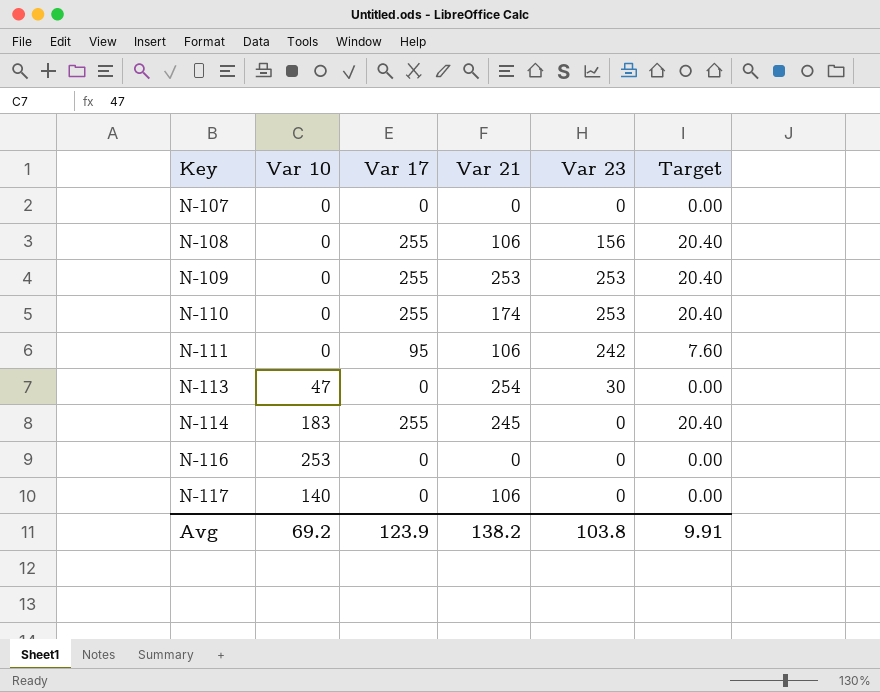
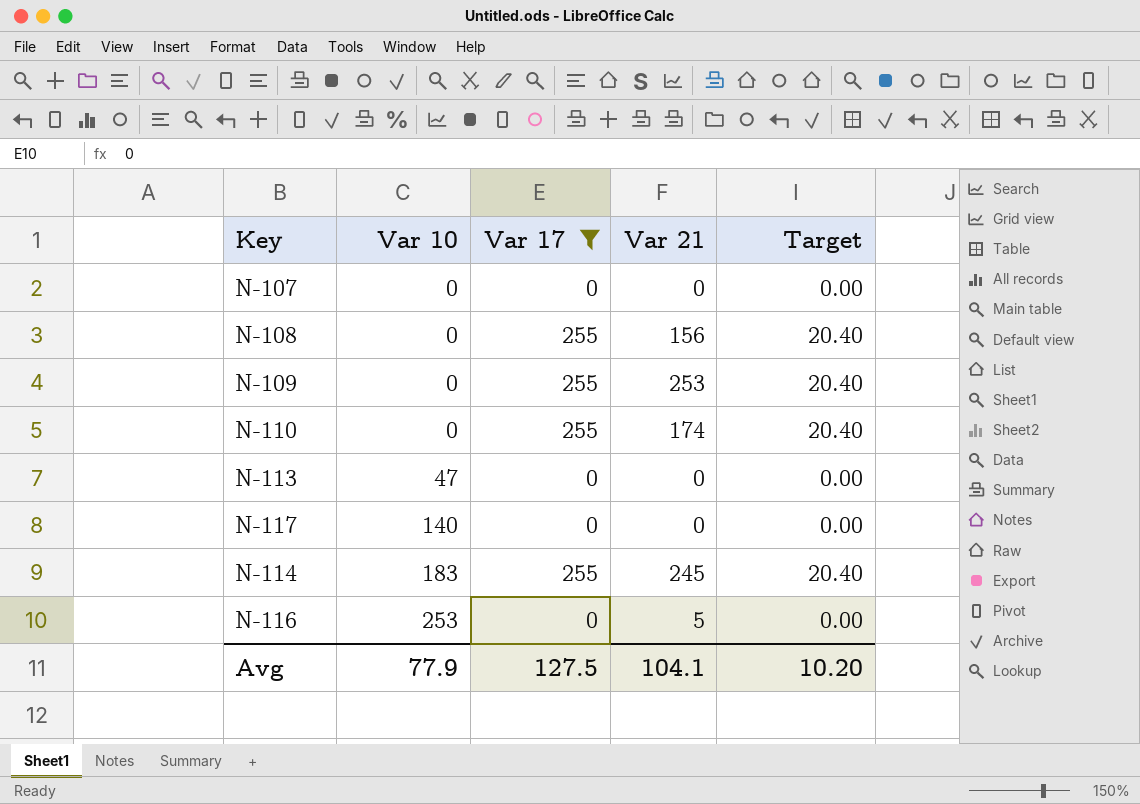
filter: none -> Var 17 != 95
row order: Key ascending -> Var 10 ascending
column Var 23 | position: 5 -> none
N-108 | Var 21: 106 -> 156
N-113 | Var 21: 254 -> 0
N-117 | Var 21: 106 -> 0
N-116 | Var 21: 0 -> 5
Avg | Var 10: 69.2 -> 77.9
Avg | Var 17: 123.9 -> 127.5
Avg | Var 21: 138.2 -> 104.1
Avg | Target: 9.91 -> 10.20

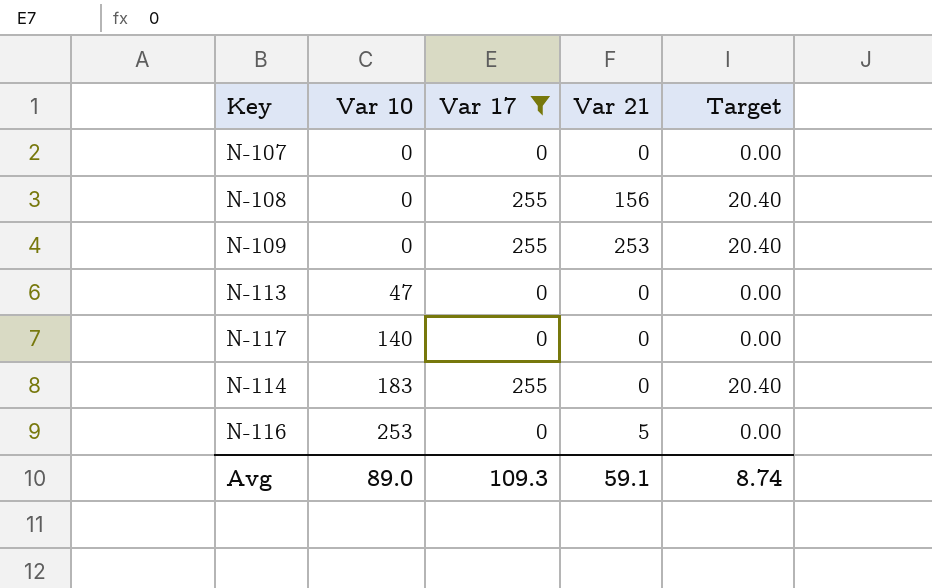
row N-110: 0 | 255 | 174 | 20.40 -> none
N-114 | Var 21: 245 -> 0
Avg | Var 10: 77.9 -> 89.0
Avg | Var 17: 127.5 -> 109.3
Avg | Var 21: 104.1 -> 59.1
Avg | Target: 10.20 -> 8.74

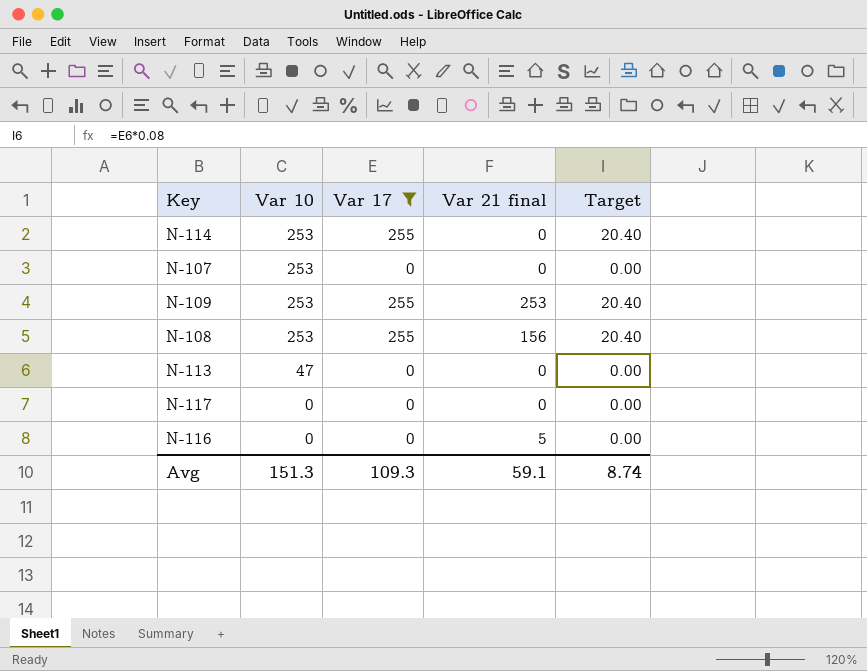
row order: Var 10 ascending -> Var 10 descending
column name: Var 21 -> Var 21 final
N-114 | Var 10: 183 -> 253
N-107 | Var 10: 0 -> 253
N-109 | Var 10: 0 -> 253
N-108 | Var 10: 0 -> 253
N-117 | Var 10: 140 -> 0
N-116 | Var 10: 253 -> 0
Avg | Var 10: 89.0 -> 151.3

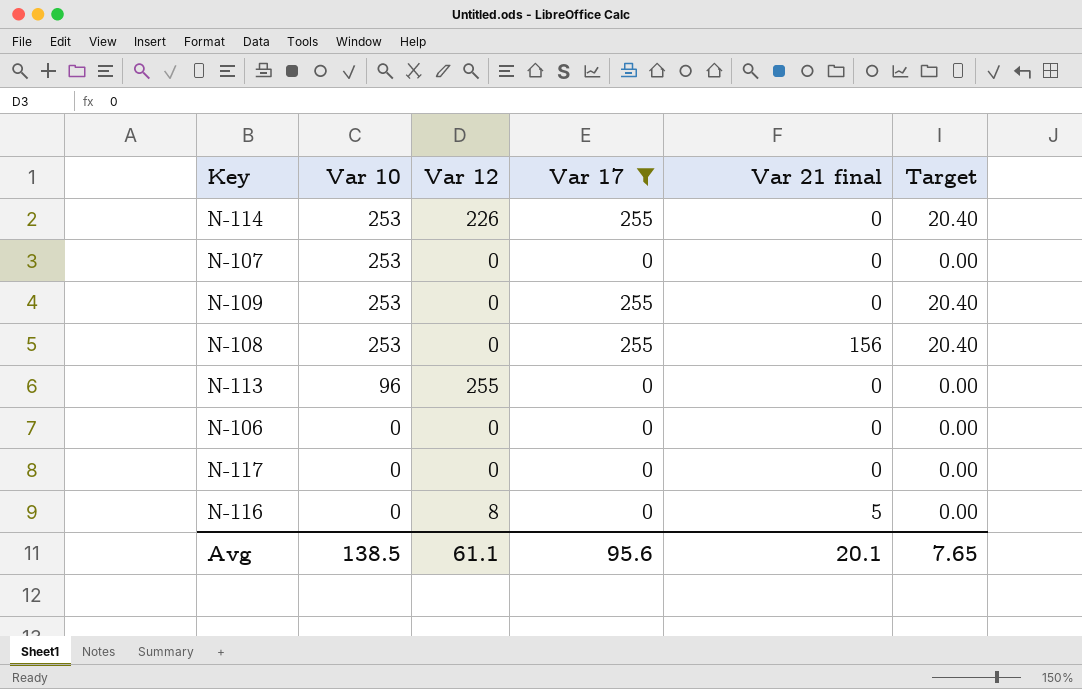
column Var 12 | position: none -> 3
N-109 | Var 21 final: 253 -> 0
N-113 | Var 10: 47 -> 96
row N-106: none -> 0 | 0 | 0 | 0 | 0.00
Avg | Var 10: 151.3 -> 138.5
Avg | Var 17: 109.3 -> 95.6
Avg | Var 21 final: 59.1 -> 20.1
Avg | Target: 8.74 -> 7.65

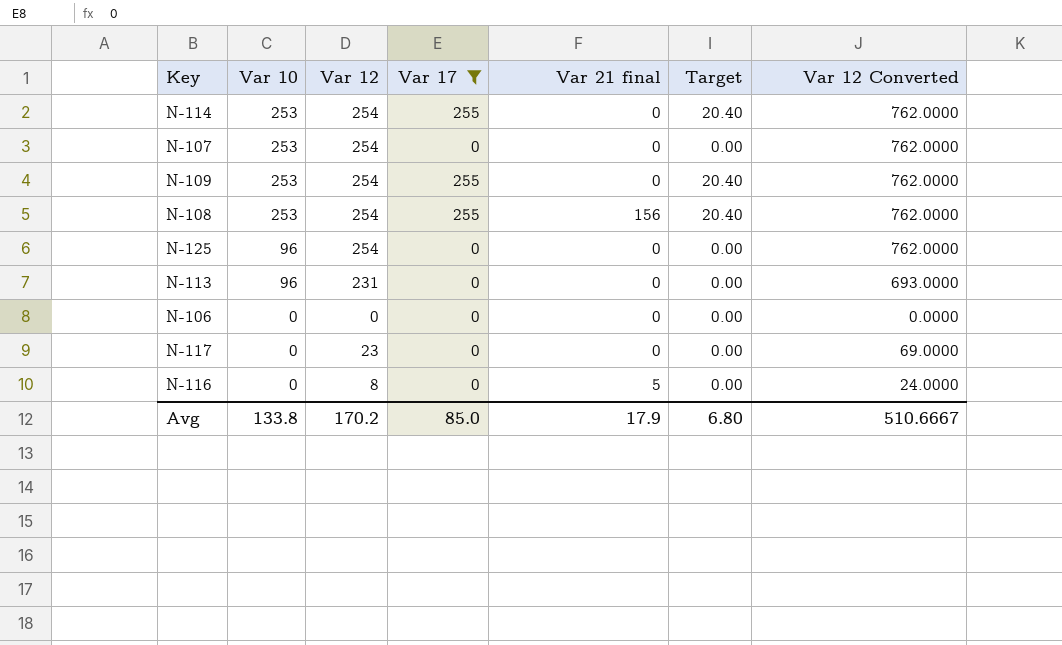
column Var 12 Converted | formula: none -> [Var 12] * 3
N-114 | Var 12: 226 -> 254
N-107 | Var 12: 0 -> 254
N-109 | Var 12: 0 -> 254
N-108 | Var 12: 0 -> 254
row N-125: none -> 96 | 254 | 0 | 0 | 0.00 | 762.0000
N-113 | Var 12: 255 -> 231
N-117 | Var 12: 0 -> 23
Avg | Var 10: 138.5 -> 133.8
Avg | Var 12: 61.1 -> 170.2
Avg | Var 17: 95.6 -> 85.0
Avg | Var 21 final: 20.1 -> 17.9
Avg | Target: 7.65 -> 6.80

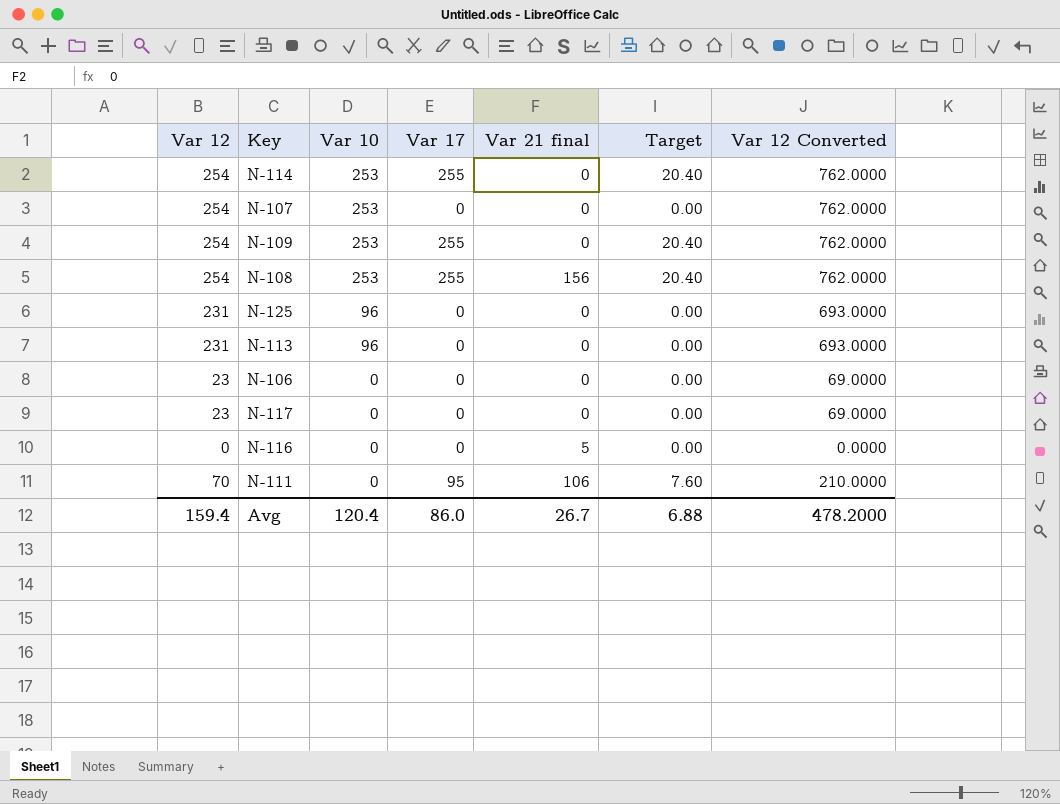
filter: Var 17 != 95 -> none
column Var 12 | position: 3 -> 1
N-125 | Var 12: 254 -> 231
N-125 | Var 12 Converted: 762.0000 -> 693.0000
N-106 | Var 12: 0 -> 23
N-106 | Var 12 Converted: 0.0000 -> 69.0000
N-116 | Var 12: 8 -> 0
N-116 | Var 12 Converted: 24.0000 -> 0.0000
Avg | Var 12: 170.2 -> 159.4
Avg | Var 10: 133.8 -> 120.4
Avg | Var 17: 85.0 -> 86.0
Avg | Var 21 final: 17.9 -> 26.7
Avg | Target: 6.80 -> 6.88
Avg | Var 12 Converted: 510.6667 -> 478.2000

